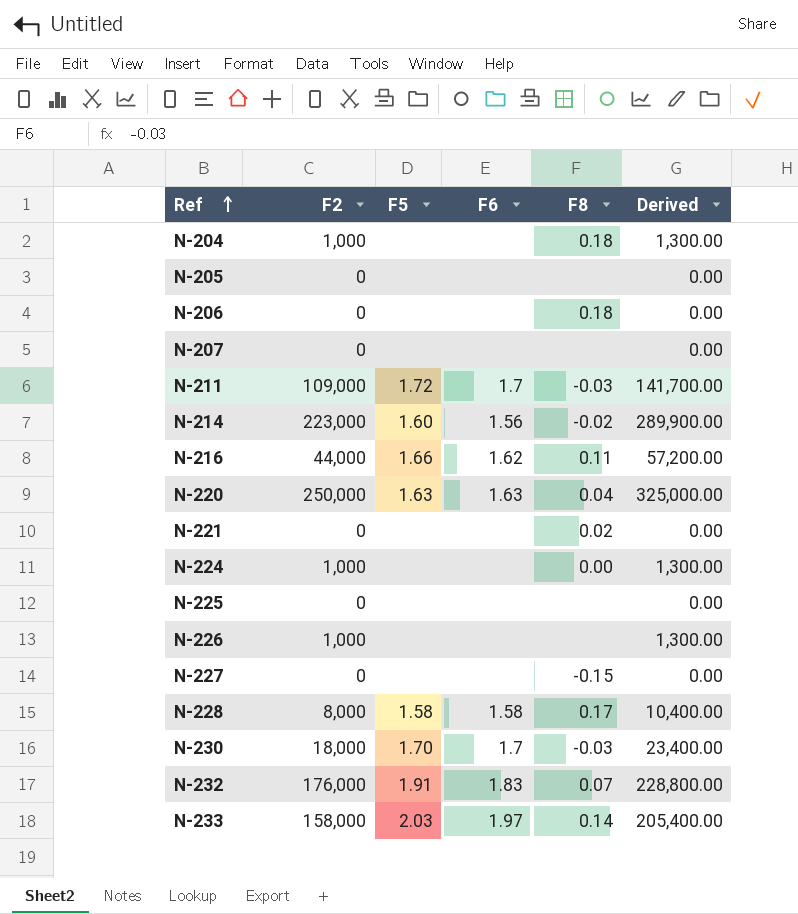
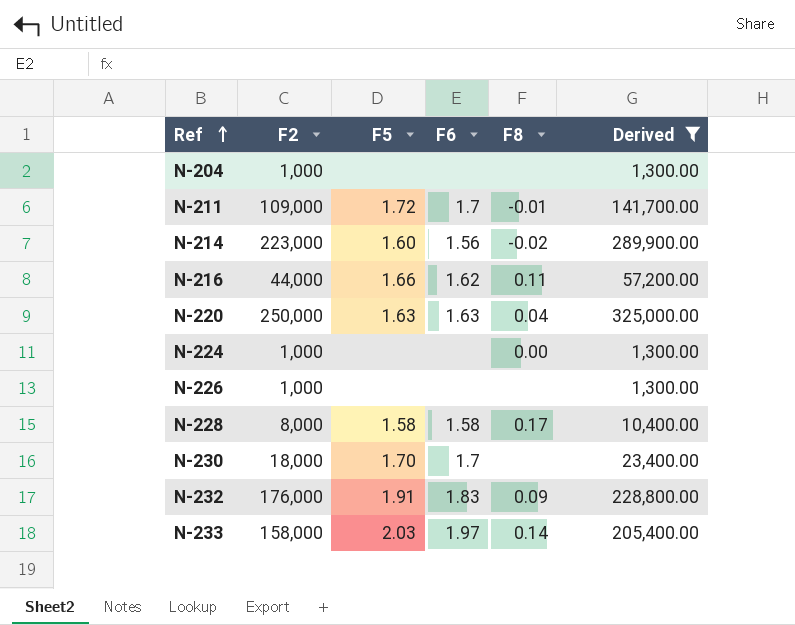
filter: none -> Derived != 0.00
N-204 | F8: 0.18 -> none
N-211 | F8: -0.03 -> -0.01
N-230 | F8: -0.03 -> none
N-232 | F8: 0.07 -> 0.09

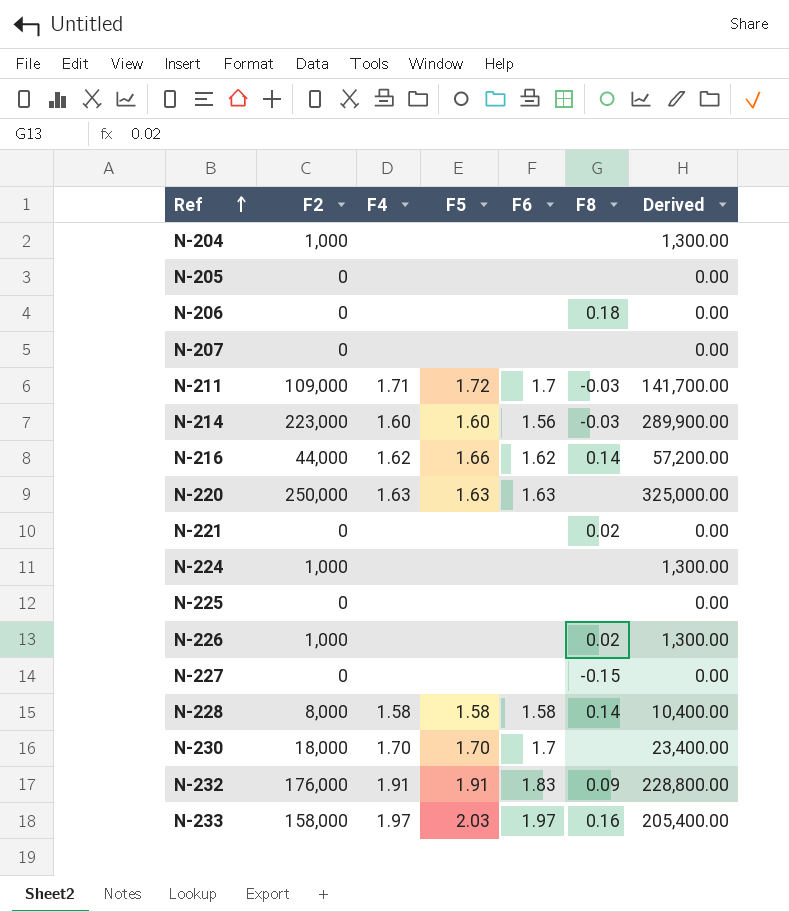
filter: Derived != 0.00 -> none
column F4 | position: none -> 3
N-211 | F8: -0.01 -> -0.03
N-214 | F8: -0.02 -> -0.03
N-216 | F8: 0.11 -> 0.14
N-220 | F8: 0.04 -> none
N-224 | F8: 0.00 -> none
N-226 | F8: none -> 0.02
N-228 | F8: 0.17 -> 0.14
N-233 | F8: 0.14 -> 0.16

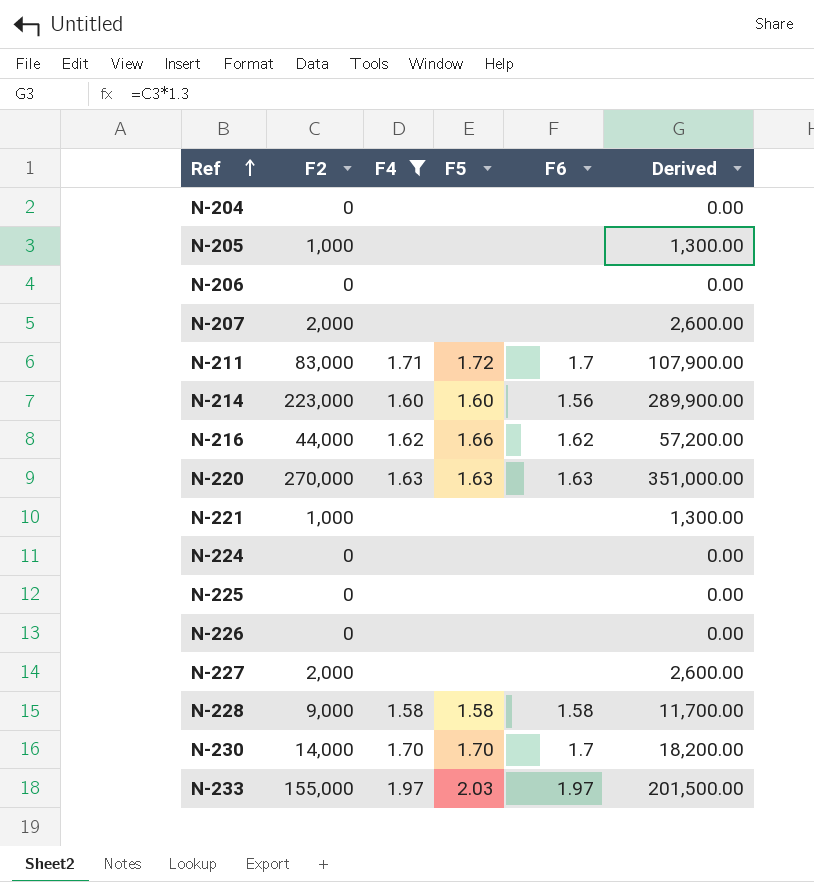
filter: none -> F4 != 1.91
column F8 | position: 6 -> none
N-204 | F2: 1,000 -> 0
N-204 | Derived: 1,300.00 -> 0.00
N-205 | F2: 0 -> 1,000
N-205 | Derived: 0.00 -> 1,300.00
N-207 | F2: 0 -> 2,000
N-207 | Derived: 0.00 -> 2,600.00
N-211 | F2: 109,000 -> 83,000
N-211 | Derived: 141,700.00 -> 107,900.00
N-220 | F2: 250,000 -> 270,000
N-220 | Derived: 325,000.00 -> 351,000.00
N-221 | F2: 0 -> 1,000
N-221 | Derived: 0.00 -> 1,300.00
N-224 | F2: 1,000 -> 0
N-224 | Derived: 1,300.00 -> 0.00
N-226 | F2: 1,000 -> 0
N-226 | Derived: 1,300.00 -> 0.00
N-227 | F2: 0 -> 2,000
N-227 | Derived: 0.00 -> 2,600.00
N-228 | F2: 8,000 -> 9,000
N-228 | Derived: 10,400.00 -> 11,700.00
N-230 | F2: 18,000 -> 14,000
N-230 | Derived: 23,400.00 -> 18,200.00
N-233 | F2: 158,000 -> 155,000
N-233 | Derived: 205,400.00 -> 201,500.00

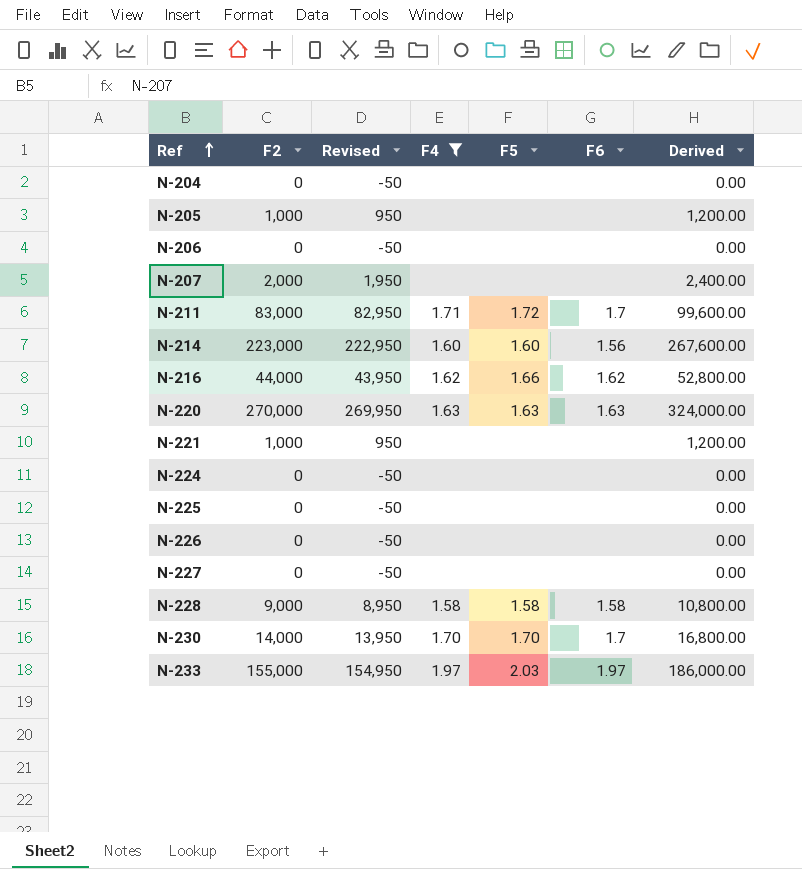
column Revised | formula: none -> [F2] - 50
column Derived | formula: [F2] * 1.3 -> [F2] * 1.2
N-227 | F2: 2,000 -> 0

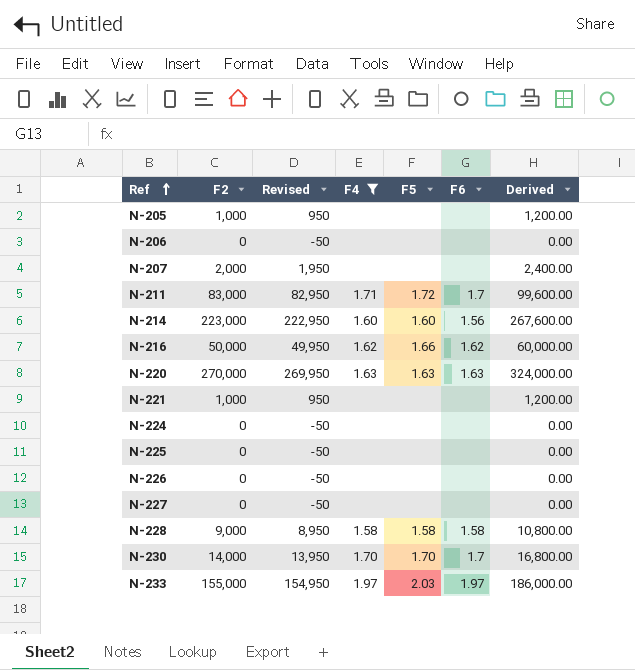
row N-204: 0 | -50 | none | none | none | 0.00 -> none
N-216 | F2: 44,000 -> 50,000
N-216 | Revised: 43,950 -> 49,950
N-216 | Derived: 52,800.00 -> 60,000.00

